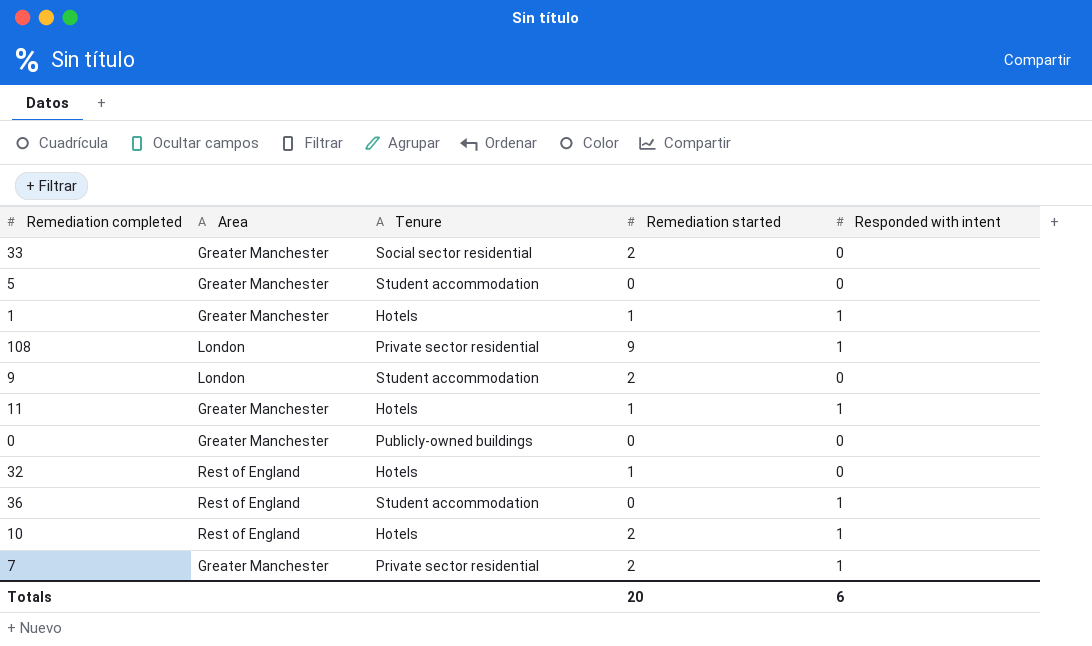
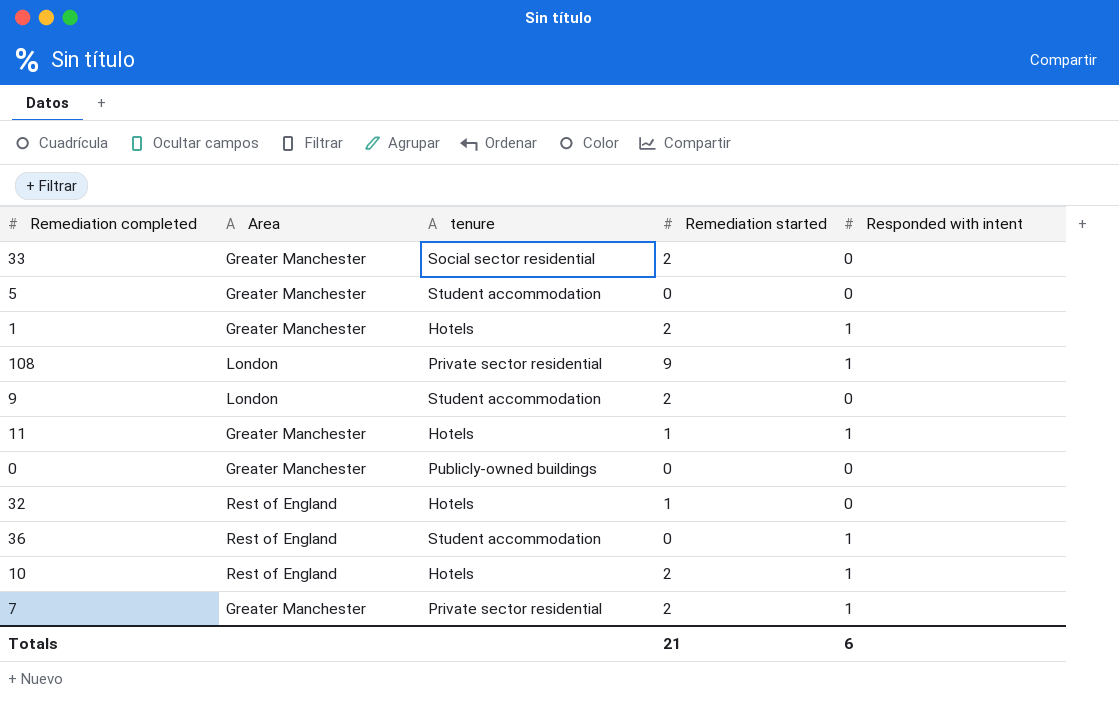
column name: Tenure -> tenure
1 | Remediation started: 1 -> 2
Totals | Remediation started: 20 -> 21

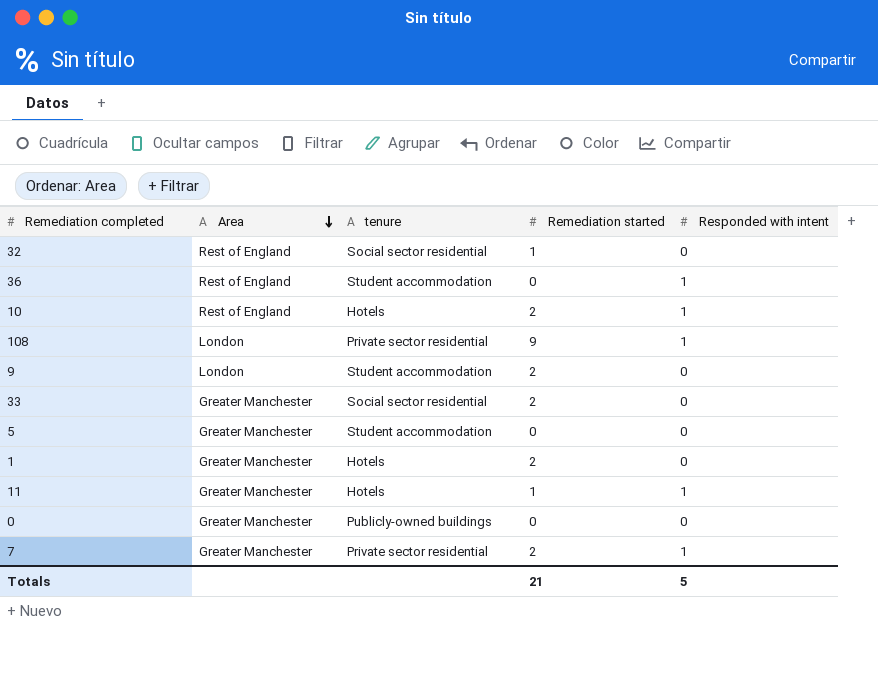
row order: none -> Area descending
32 | tenure: Hotels -> Social sector residential
1 | Responded with intent: 1 -> 0
Totals | Responded with intent: 6 -> 5

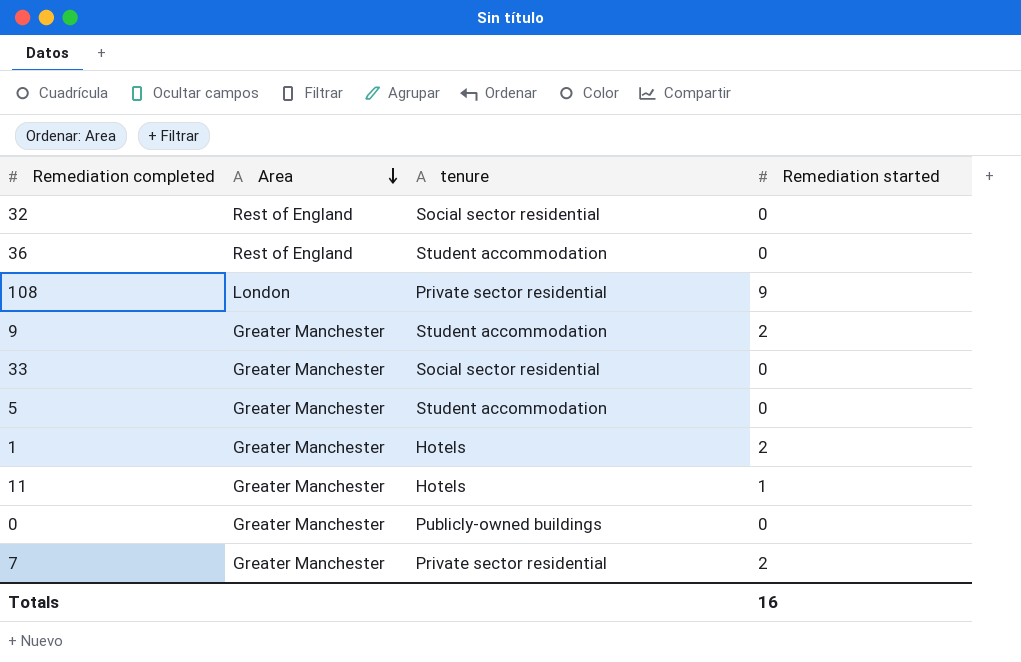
column Responded with intent | position: 5 -> none
row 10: Rest of England | Hotels | 2 | 1 -> none
32 | Remediation started: 1 -> 0
9 | Area: London -> Greater Manchester
33 | Remediation started: 2 -> 0
Totals | Remediation started: 21 -> 16

